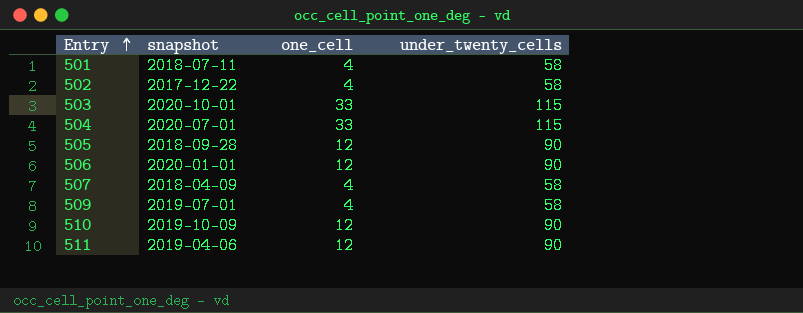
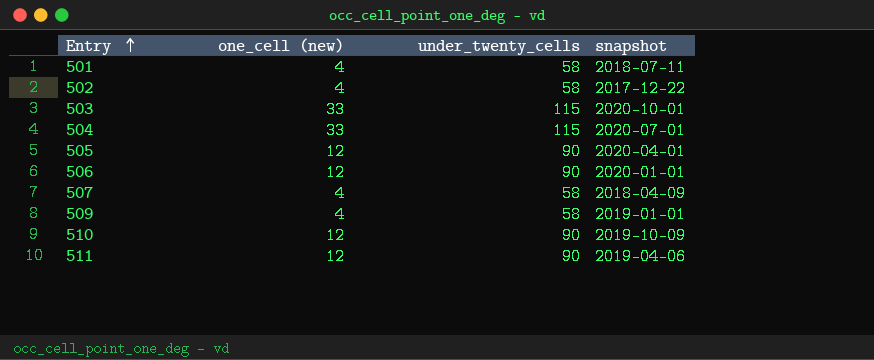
column name: one_cell -> one_cell (new)
column snapshot | position: 2 -> 4
505 | snapshot: 2018-09-28 -> 2020-04-01
509 | snapshot: 2019-07-01 -> 2019-01-01

